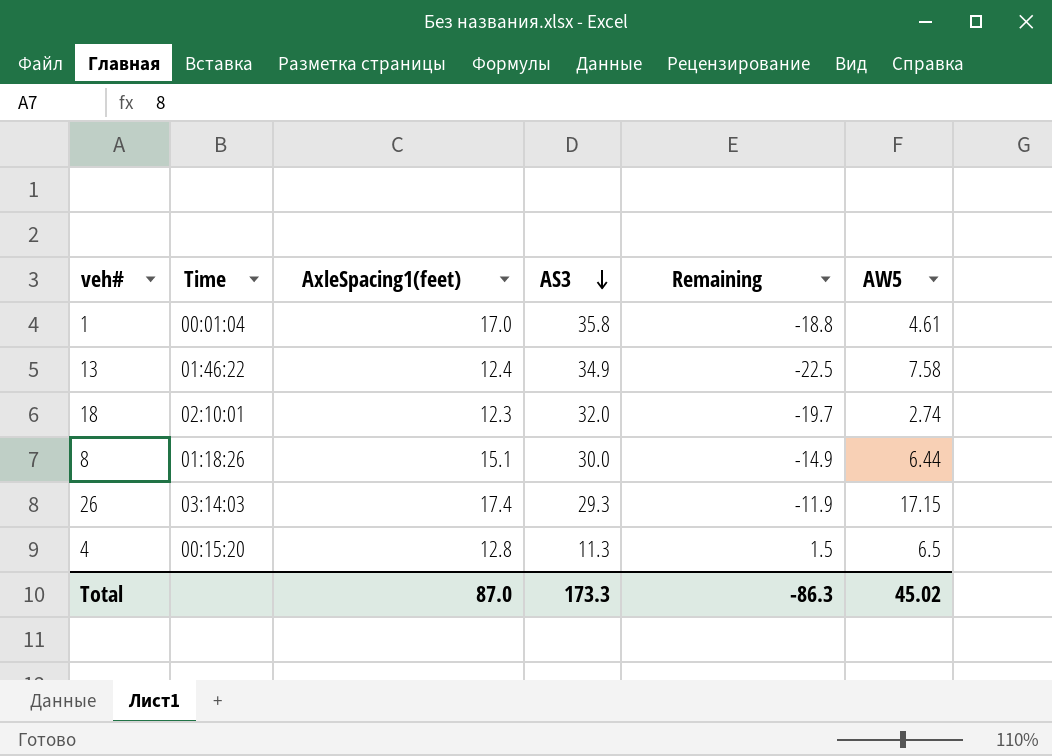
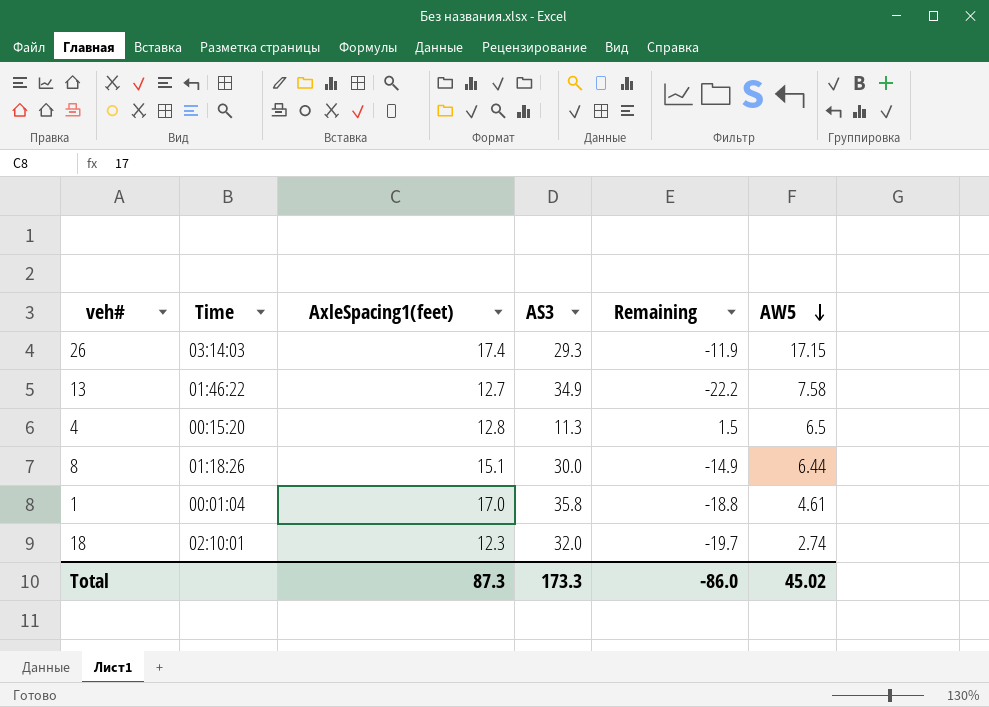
row order: AS3 descending -> AW5 descending
13 | AxleSpacing1(feet): 12.4 -> 12.7
13 | Remaining: -22.5 -> -22.2
Total | AxleSpacing1(feet): 87.0 -> 87.3
Total | Remaining: -86.3 -> -86.0

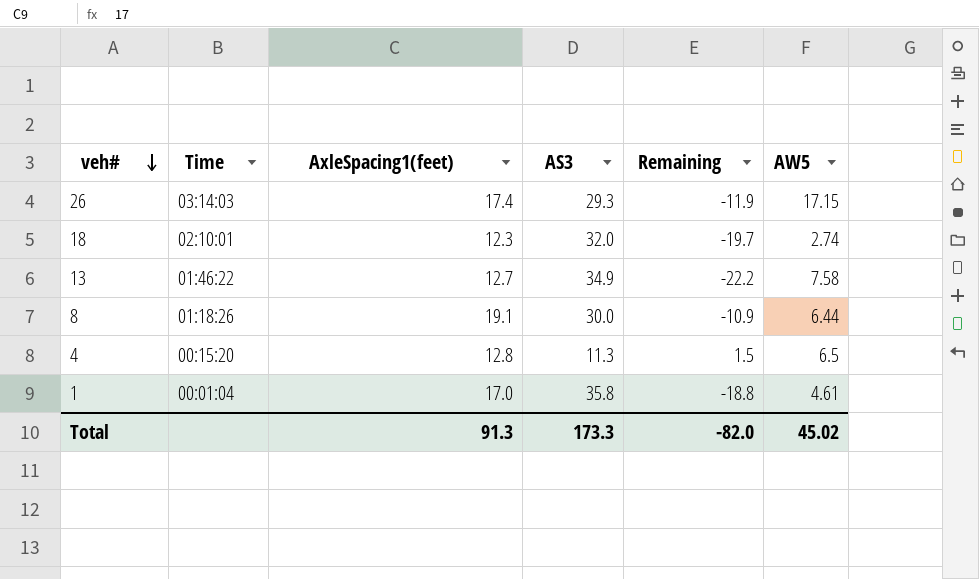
row order: AW5 descending -> veh# descending
8 | AxleSpacing1(feet): 15.1 -> 19.1
8 | Remaining: -14.9 -> -10.9
Total | AxleSpacing1(feet): 87.3 -> 91.3
Total | Remaining: -86.0 -> -82.0

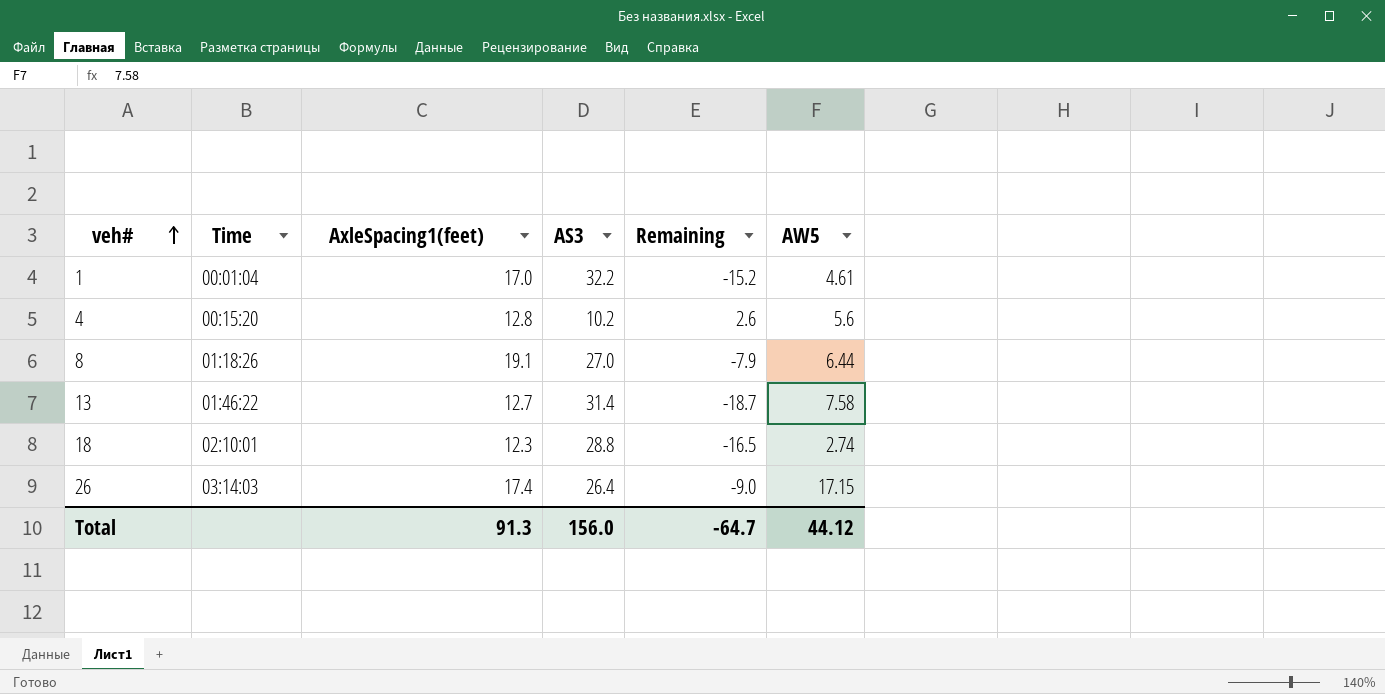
row order: veh# descending -> veh# ascending
1 | AS3: 35.8 -> 32.2
1 | Remaining: -18.8 -> -15.2
4 | AS3: 11.3 -> 10.2
4 | Remaining: 1.5 -> 2.6
4 | AW5: 6.5 -> 5.6
8 | AS3: 30.0 -> 27.0
8 | Remaining: -10.9 -> -7.9
13 | AS3: 34.9 -> 31.4
13 | Remaining: -22.2 -> -18.7
18 | AS3: 32.0 -> 28.8
18 | Remaining: -19.7 -> -16.5
26 | AS3: 29.3 -> 26.4
26 | Remaining: -11.9 -> -9.0
Total | AS3: 173.3 -> 156.0
Total | Remaining: -82.0 -> -64.7
Total | AW5: 45.02 -> 44.12

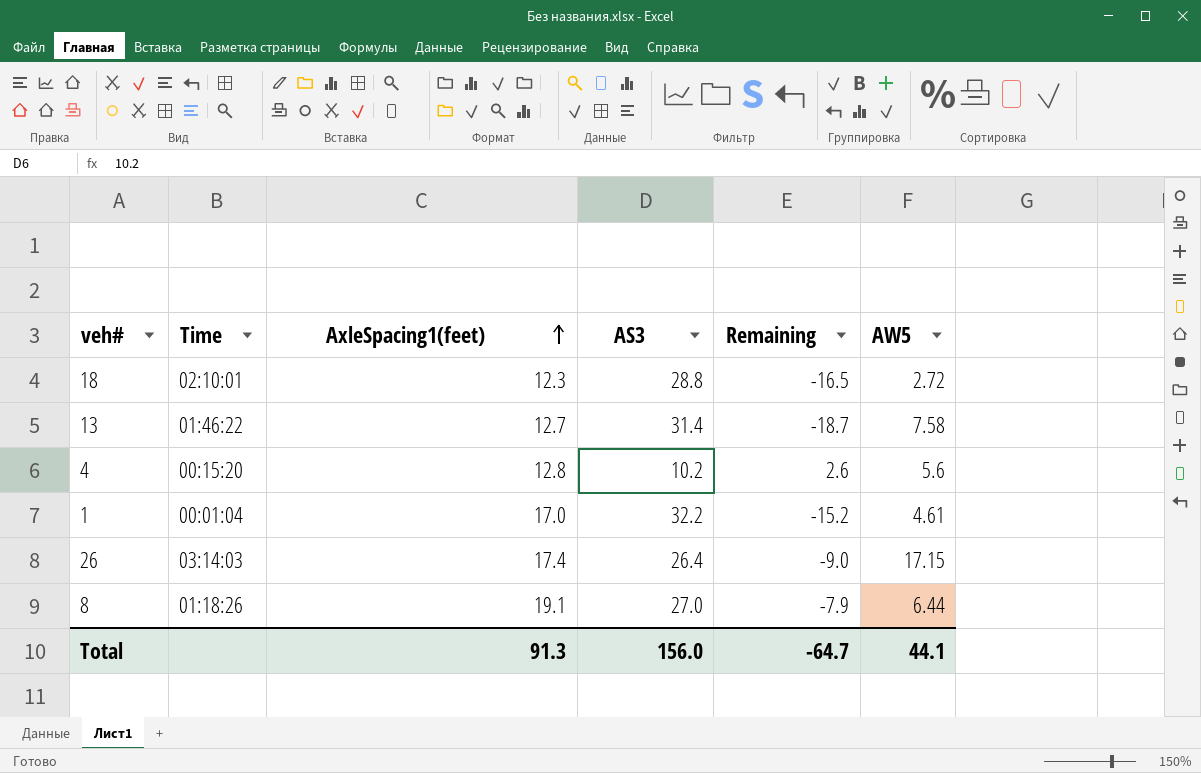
row order: veh# ascending -> AxleSpacing1(feet) ascending
18 | AW5: 2.74 -> 2.72
Total | AW5: 44.12 -> 44.1

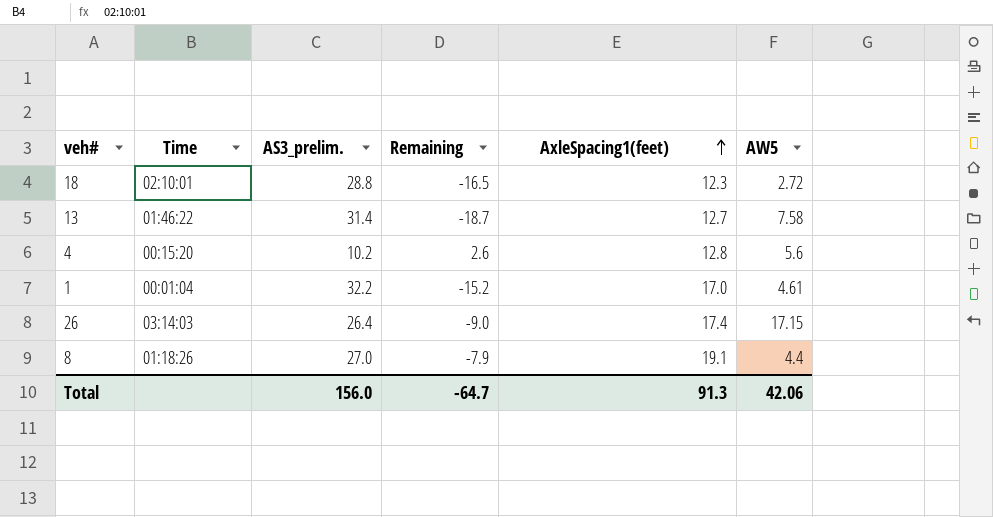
column name: AS3 -> AS3_prelim.
column AxleSpacing1(feet) | position: 3 -> 5
8 | AW5: 6.44 -> 4.4
Total | AW5: 44.1 -> 42.06

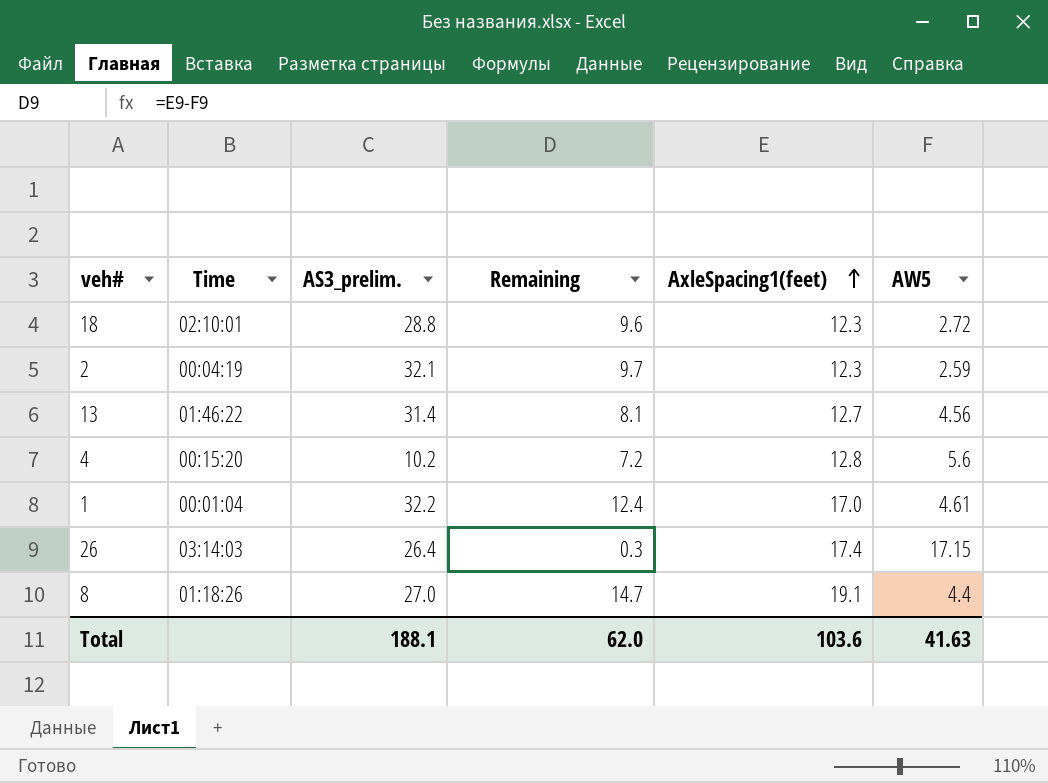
column Remaining | formula: [AxleSpacing1(feet)] - [AS3_prelim.] -> [AxleSpacing1(feet)] - [AW5]
row 2: none -> 00:04:19 | 32.1 | 9.7 | 12.3 | 2.59
13 | AW5: 7.58 -> 4.56
Total | AS3_prelim.: 156.0 -> 188.1
Total | Remaining: -64.7 -> 62.0
Total | AxleSpacing1(feet): 91.3 -> 103.6
Total | AW5: 42.06 -> 41.63

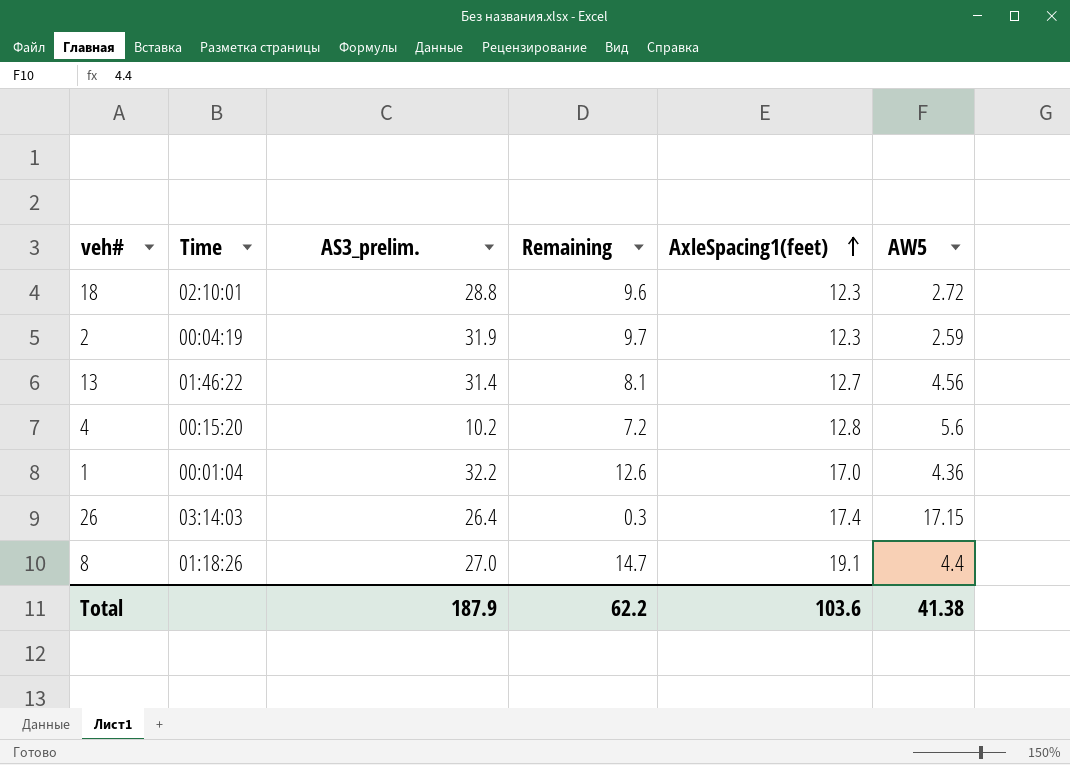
2 | AS3_prelim.: 32.1 -> 31.9
1 | Remaining: 12.4 -> 12.6
1 | AW5: 4.61 -> 4.36
Total | AS3_prelim.: 188.1 -> 187.9
Total | Remaining: 62.0 -> 62.2
Total | AW5: 41.63 -> 41.38

